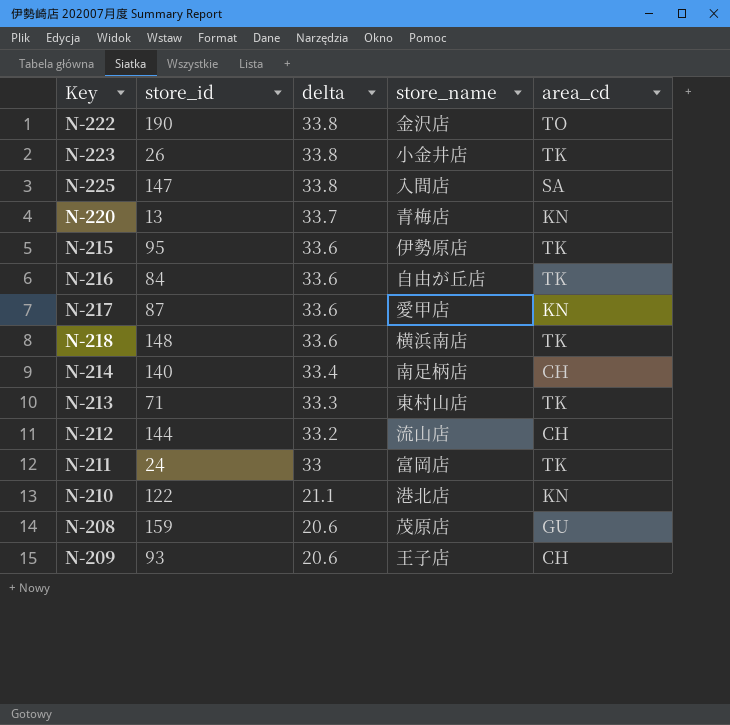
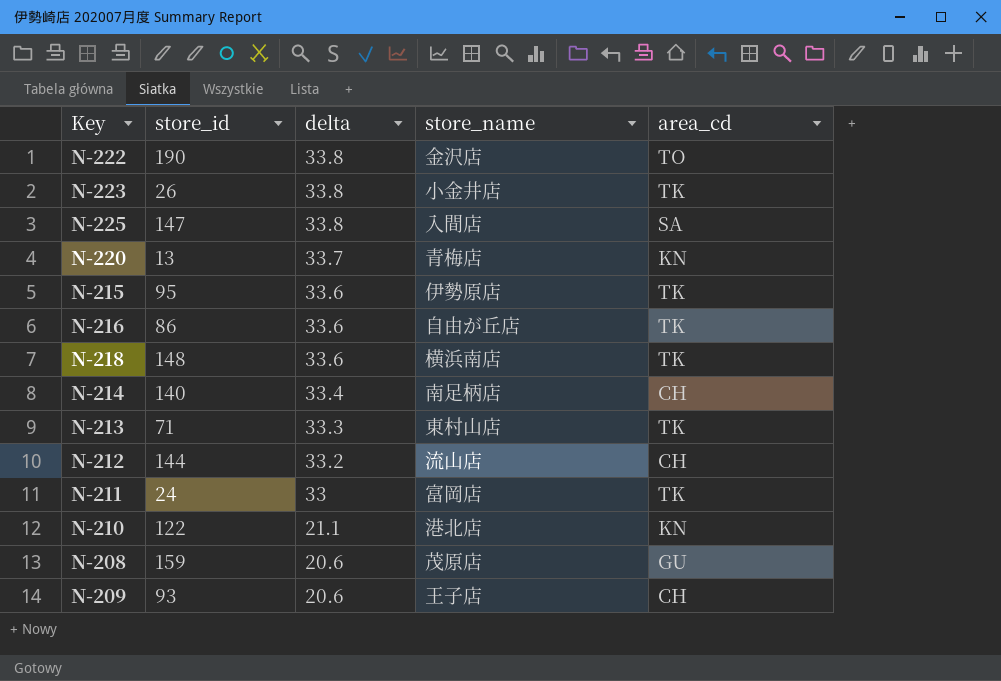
row N-217: 87 | 33.6 | 愛甲店 | KN -> none
N-216 | store_id: 84 -> 86

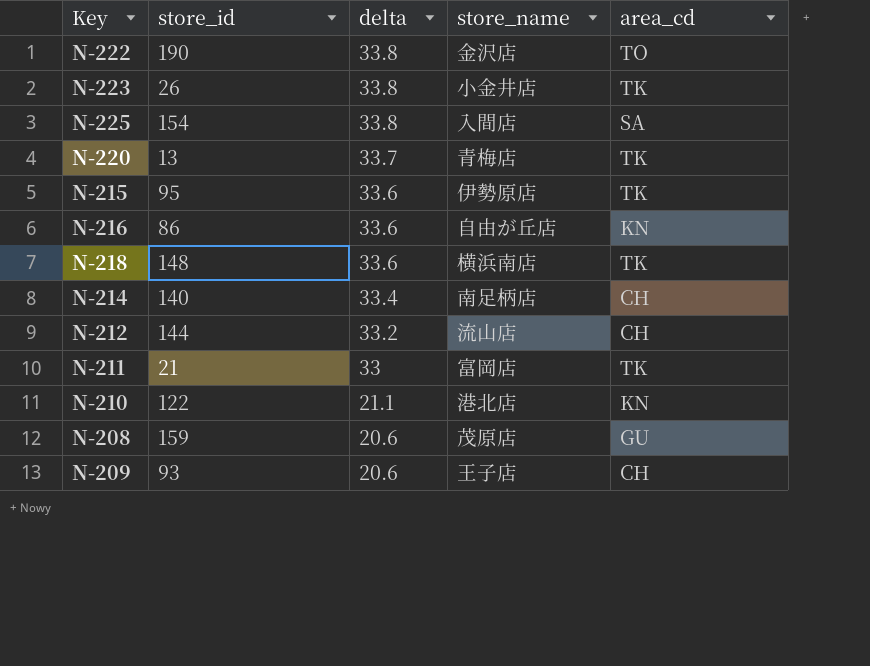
row N-213: 71 | 33.3 | 東村山店 | TK -> none
N-225 | store_id: 147 -> 154
N-220 | area_cd: KN -> TK
N-216 | area_cd: TK -> KN
N-211 | store_id: 24 -> 21

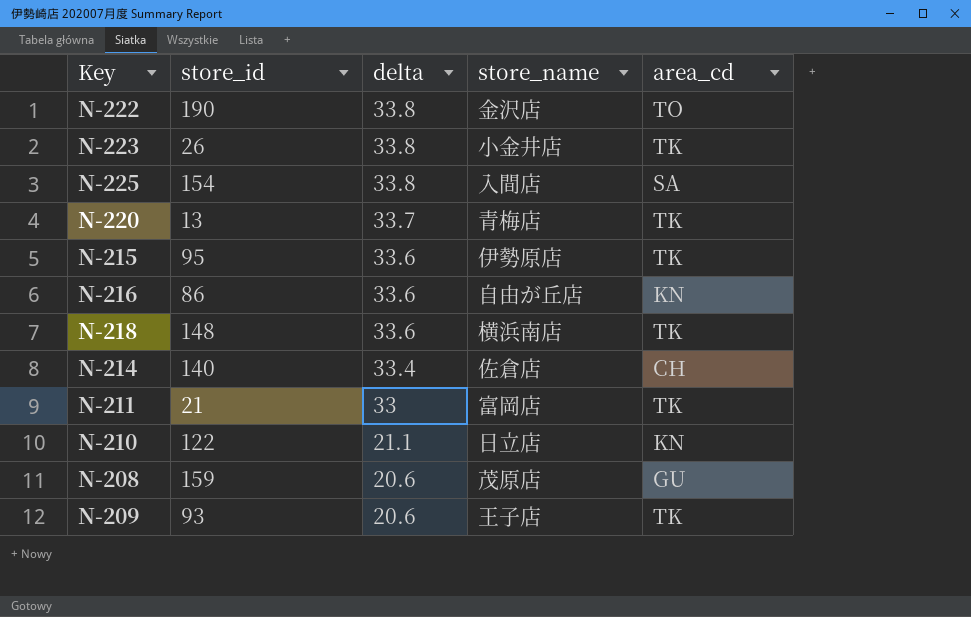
row N-212: 144 | 33.2 | 流山店 | CH -> none
N-214 | store_name: 南足柄店 -> 佐倉店
N-210 | store_name: 港北店 -> 日立店
N-209 | area_cd: CH -> TK

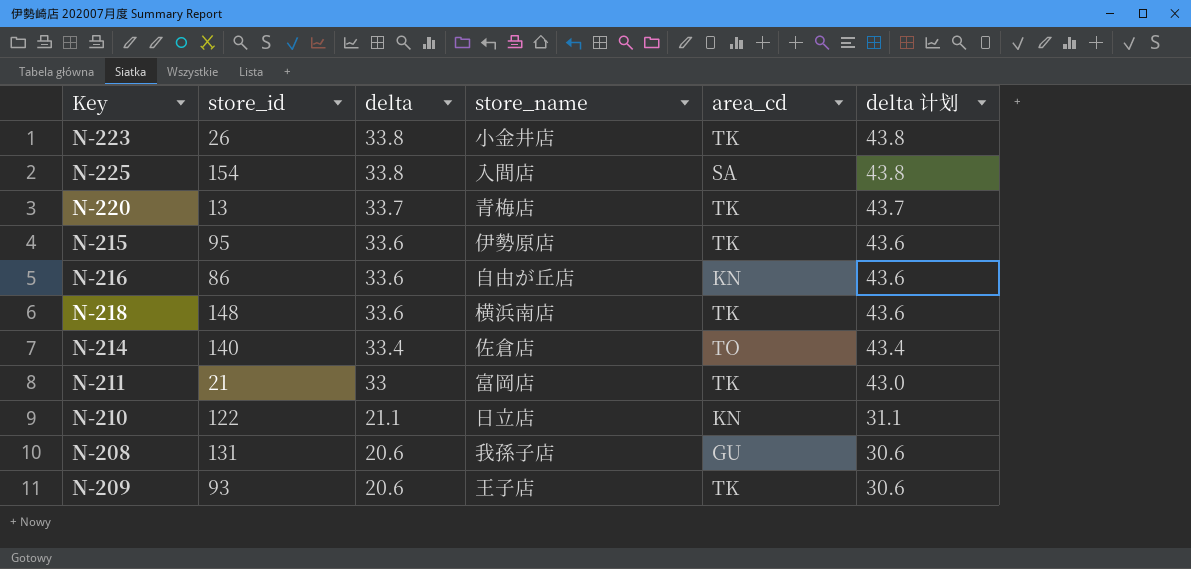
column delta 计划 | formula: none -> [delta] + 10
row N-222: 190 | 33.8 | 金沢店 | TO -> none
N-214 | area_cd: CH -> TO
N-208 | store_id: 159 -> 131
N-208 | store_name: 茂原店 -> 我孫子店

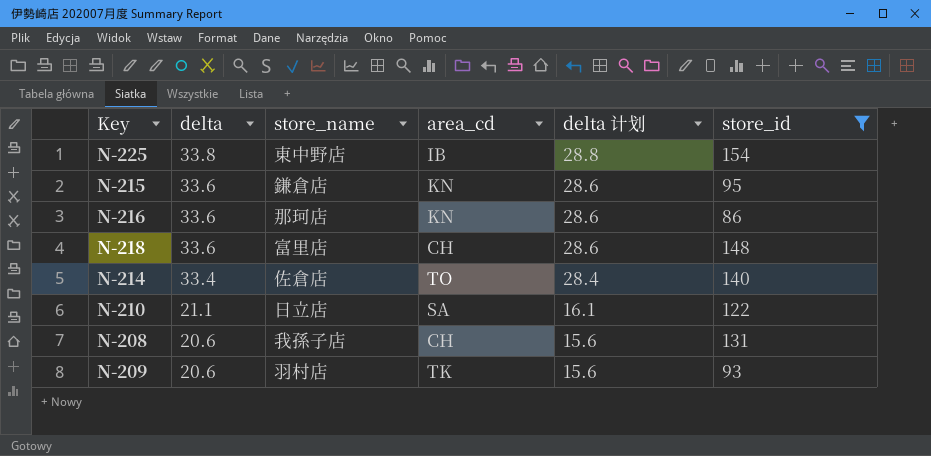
filter: none -> store_id >= 86
column delta 计划 | formula: [delta] + 10 -> [delta] - 5
column store_id | position: 2 -> 6
N-225 | store_name: 入間店 -> 東中野店
N-225 | area_cd: SA -> IB
N-215 | store_name: 伊勢原店 -> 鎌倉店
N-215 | area_cd: TK -> KN
N-216 | store_name: 自由が丘店 -> 那珂店
N-218 | store_name: 横浜南店 -> 富里店
N-218 | area_cd: TK -> CH
N-210 | area_cd: KN -> SA
N-208 | area_cd: GU -> CH
N-209 | store_name: 王子店 -> 羽村店

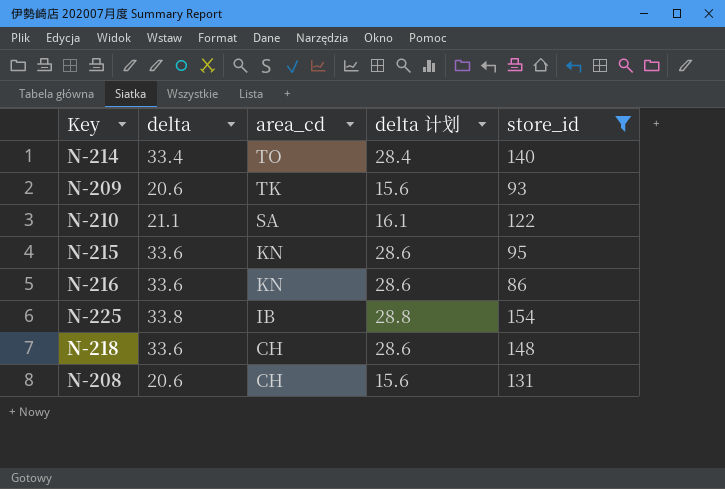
row order: delta descending -> area_cd descending
column store_name | position: 3 -> none

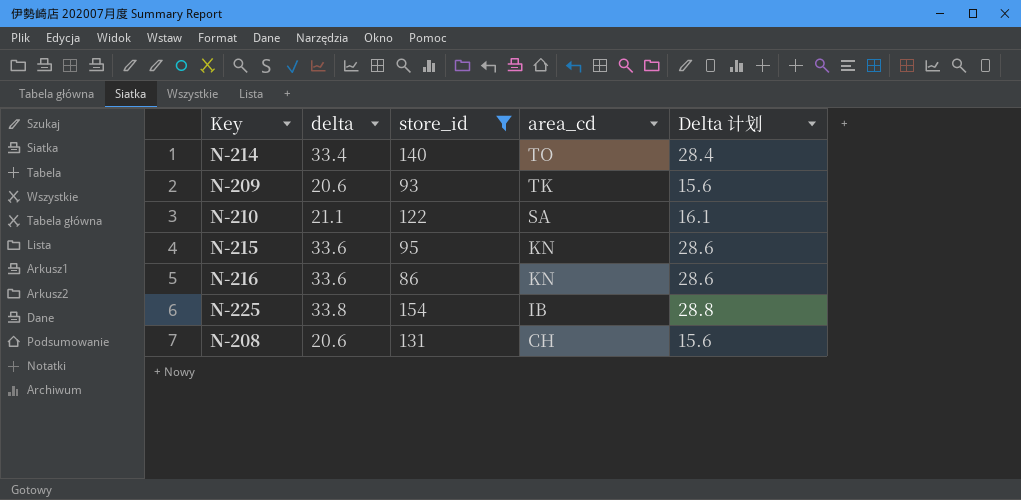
column store_id | position: 5 -> 3
column name: delta 计划 -> Delta 计划
row N-218: 33.6 | CH | 28.6 | 148 -> none

